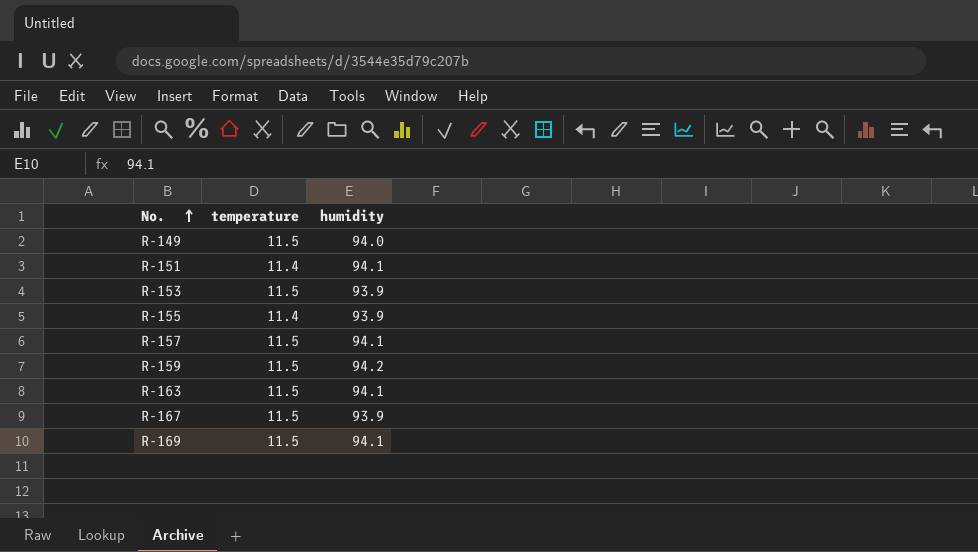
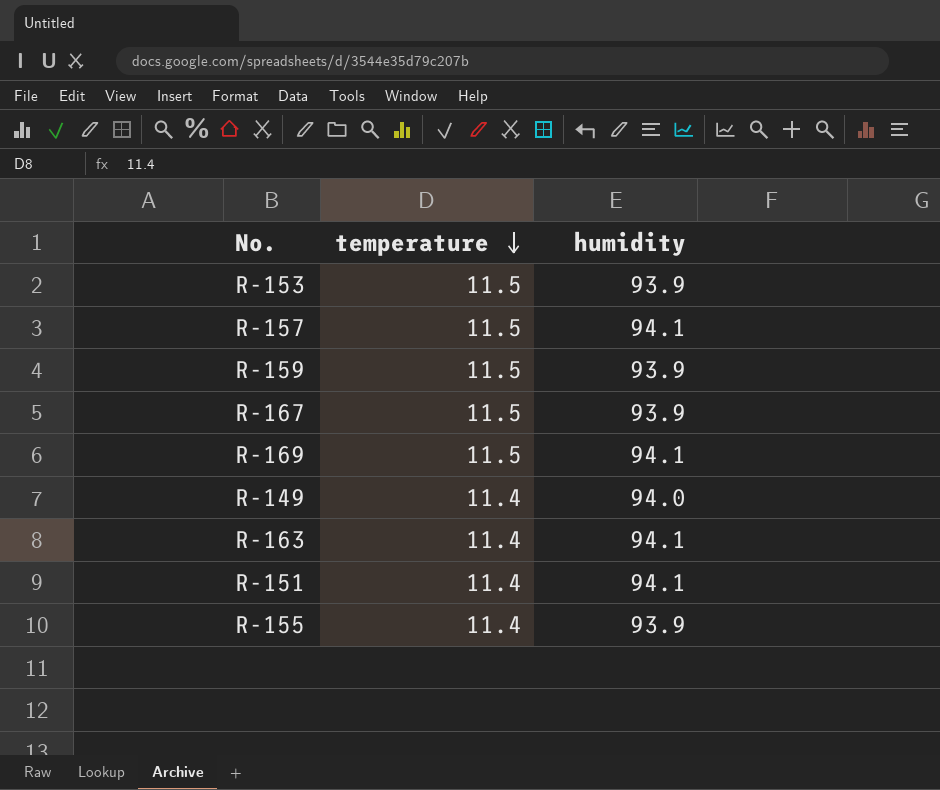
row order: No. ascending -> temperature descending
R-159 | humidity: 94.2 -> 93.9
R-149 | temperature: 11.5 -> 11.4
R-163 | temperature: 11.5 -> 11.4

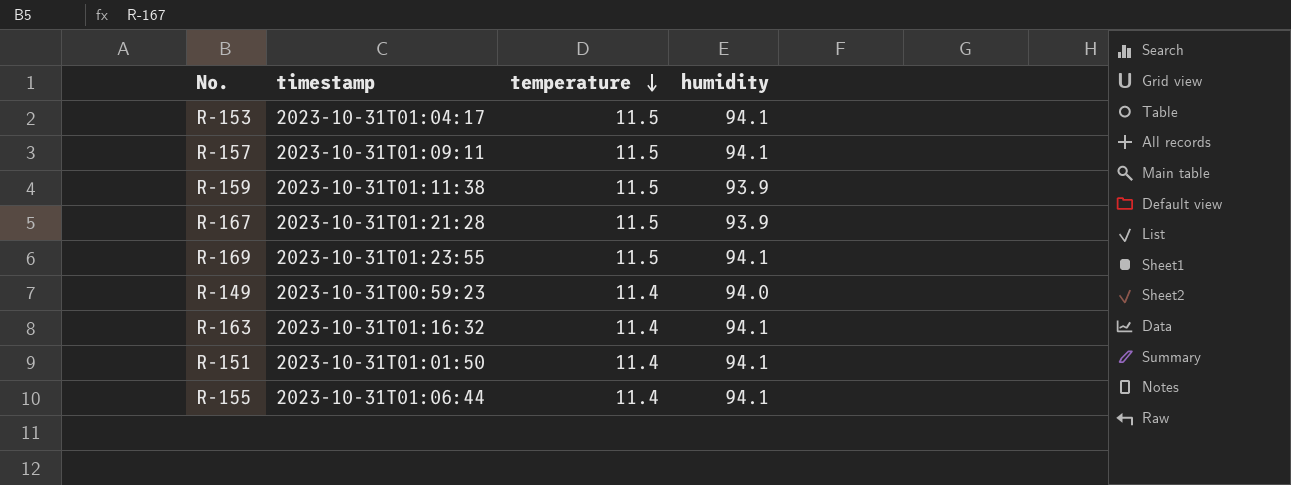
column timestamp | position: none -> 2
R-153 | humidity: 93.9 -> 94.1
R-155 | humidity: 93.9 -> 94.1

